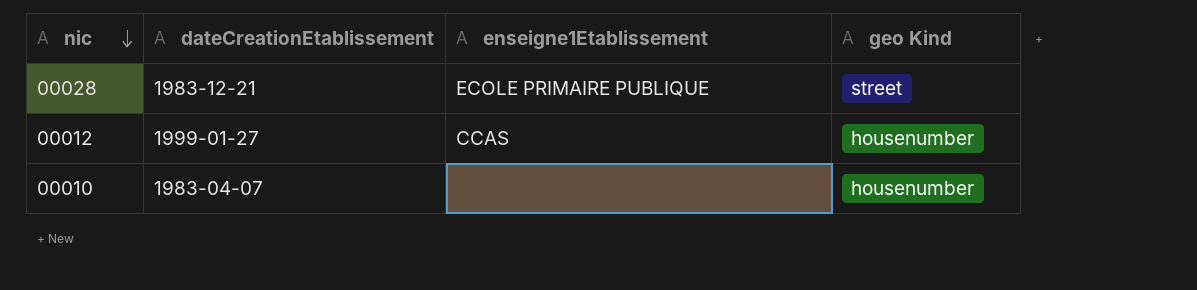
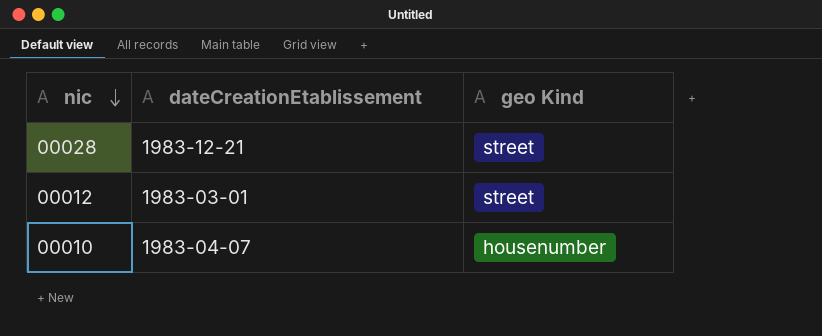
column enseigne1Etablissement | position: 3 -> none
00012 | dateCreationEtablissement: 1999-01-27 -> 1983-03-01
00012 | geo Kind: housenumber -> street

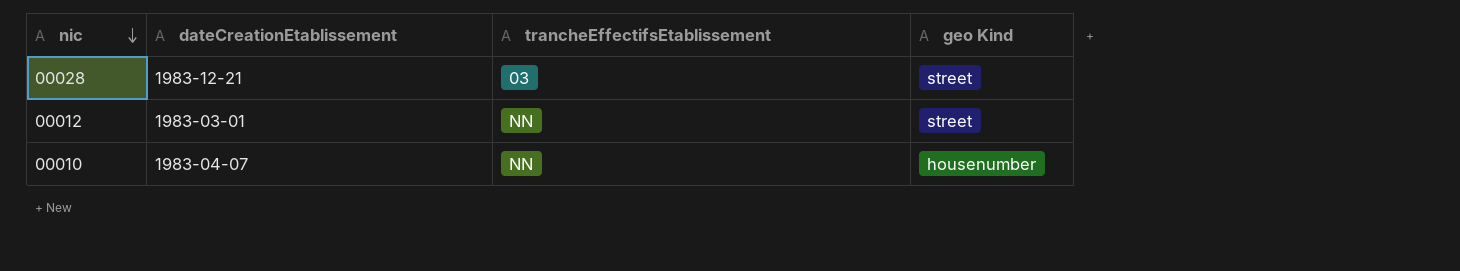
column trancheEffectifsEtablissement | position: none -> 3

